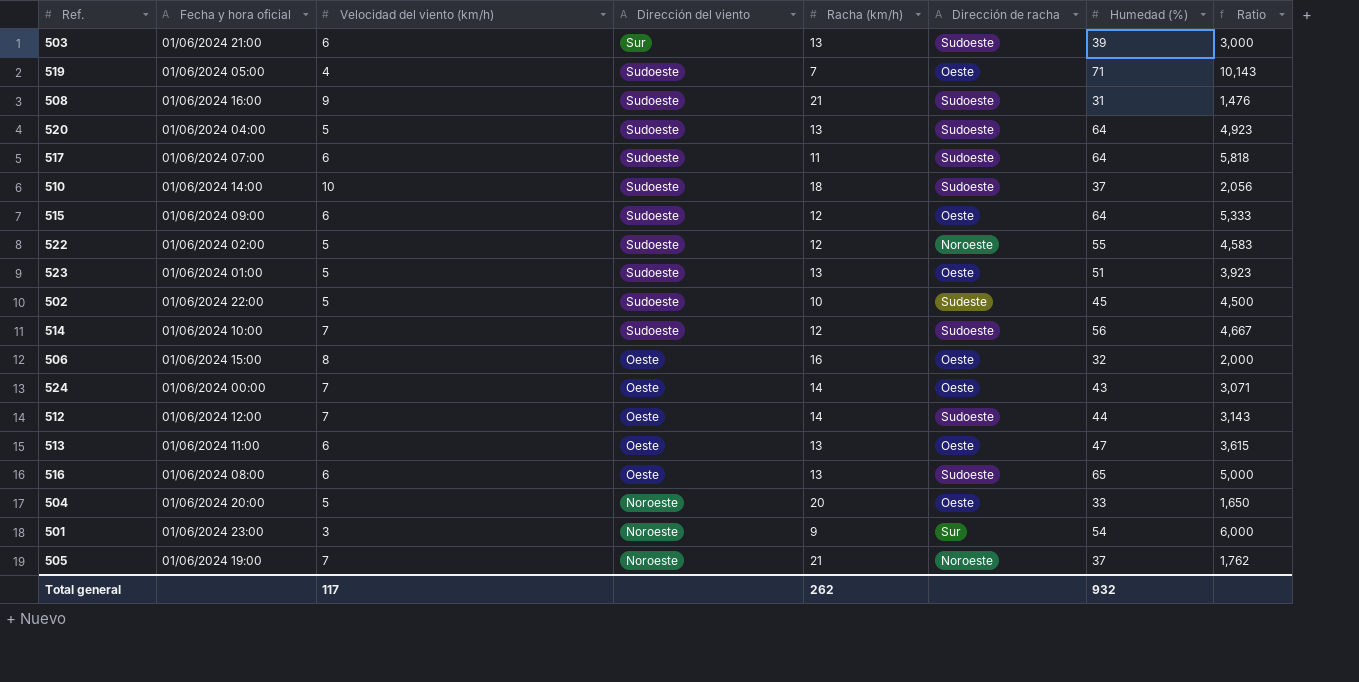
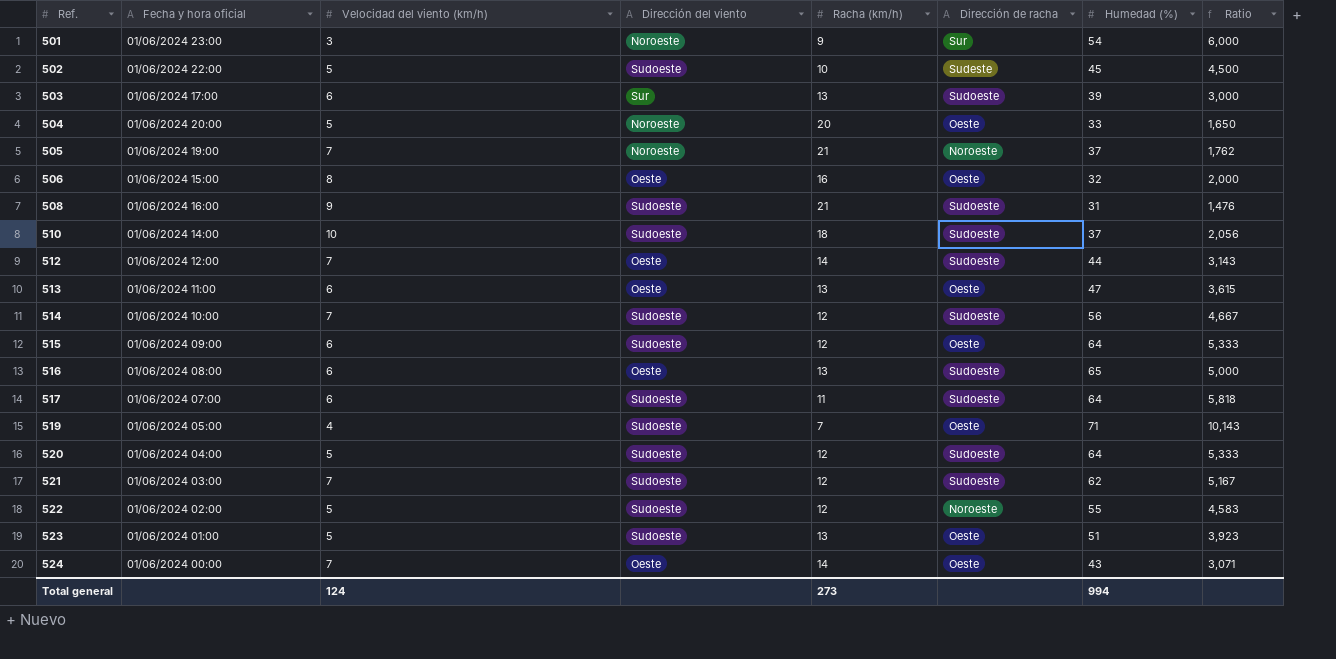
row order: Dirección del viento descending -> Ref. ascending
503 | Fecha y hora oficial: 01/06/2024 21:00 -> 01/06/2024 17:00
520 | Racha (km/h): 13 -> 12
520 | Ratio: 4,923 -> 5,333
row 521: none -> 01/06/2024 03:00 | 7 | Sudoeste | 12 | Sudoeste | 62 | 5,167
Total general | Velocidad del viento (km/h): 117 -> 124
Total general | Racha (km/h): 262 -> 273
Total general | Humedad (%): 932 -> 994

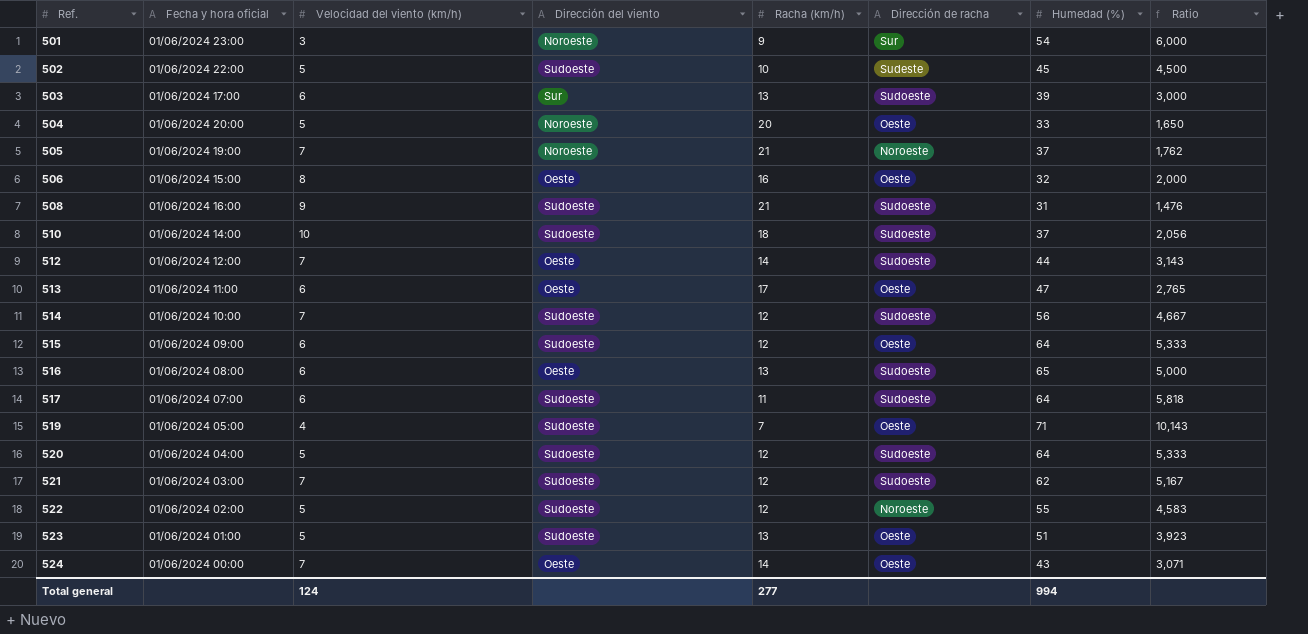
513 | Racha (km/h): 13 -> 17
513 | Ratio: 3,615 -> 2,765
Total general | Racha (km/h): 273 -> 277

